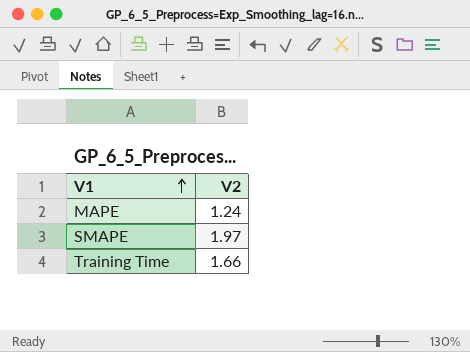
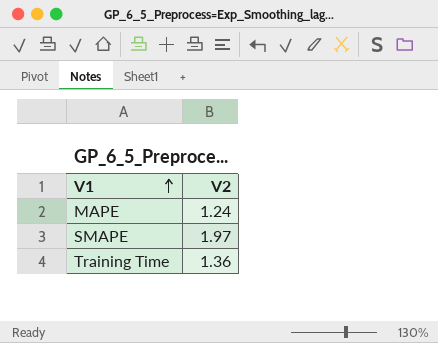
Training Time | V2: 1.66 -> 1.36

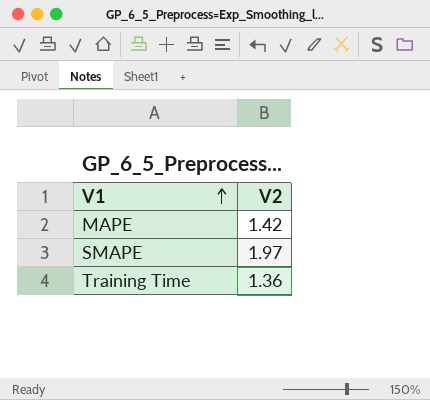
MAPE | V2: 1.24 -> 1.42

